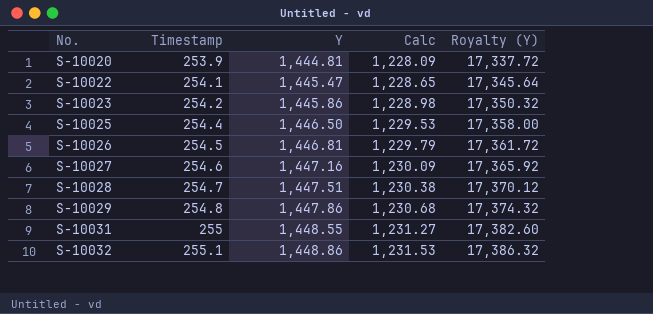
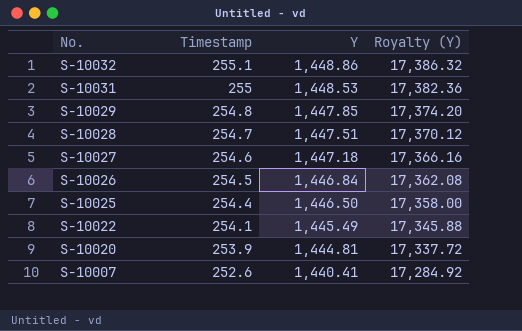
row order: No. ascending -> No. descending
column Calc | formula: [Y] * 0.85 -> none
row S-10023: 254.2 | 1,445.86 | 1,228.98 | 17,350.32 -> none
S-10031 | Y: 1,448.55 -> 1,448.53
S-10031 | Royalty (Y): 17,382.60 -> 17,382.36
S-10029 | Y: 1,447.86 -> 1,447.85
S-10029 | Royalty (Y): 17,374.32 -> 17,374.20
S-10027 | Y: 1,447.16 -> 1,447.18
S-10027 | Royalty (Y): 17,365.92 -> 17,366.16
S-10026 | Y: 1,446.81 -> 1,446.84
S-10026 | Royalty (Y): 17,361.72 -> 17,362.08
S-10022 | Y: 1,445.47 -> 1,445.49
S-10022 | Royalty (Y): 17,345.64 -> 17,345.88
row S-10007: none -> 252.6 | 1,440.41 | 17,284.92

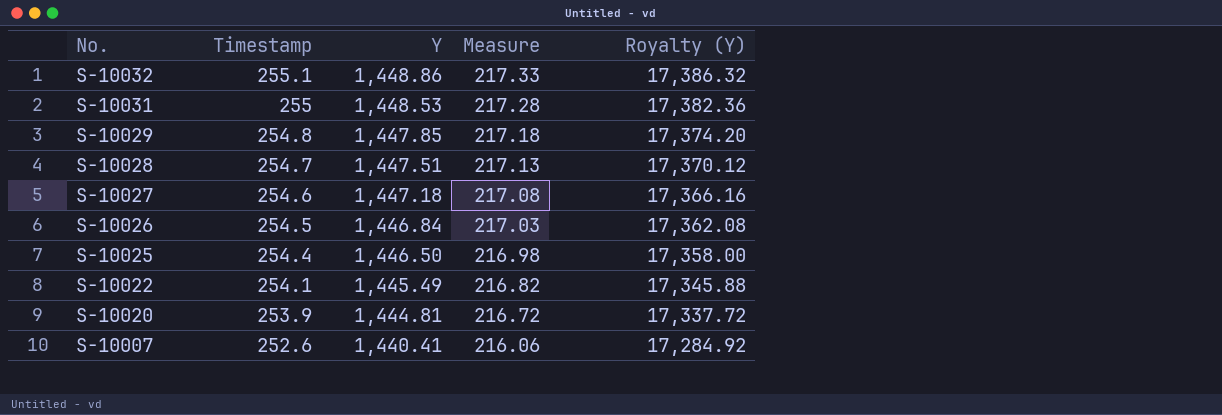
column Measure | formula: none -> [Y] * 0.15

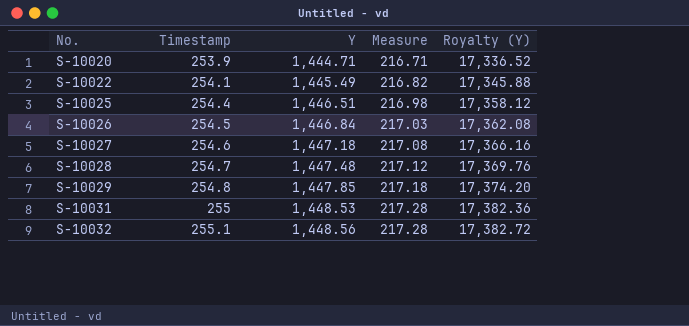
row order: No. descending -> No. ascending
row S-10007: 252.6 | 1,440.41 | 216.06 | 17,284.92 -> none
S-10020 | Y: 1,444.81 -> 1,444.71
S-10020 | Measure: 216.72 -> 216.71
S-10020 | Royalty (Y): 17,337.72 -> 17,336.52
S-10025 | Y: 1,446.50 -> 1,446.51
S-10025 | Royalty (Y): 17,358.00 -> 17,358.12
S-10028 | Y: 1,447.51 -> 1,447.48
S-10028 | Measure: 217.13 -> 217.12
S-10028 | Royalty (Y): 17,370.12 -> 17,369.76
S-10032 | Y: 1,448.86 -> 1,448.56
S-10032 | Measure: 217.33 -> 217.28
S-10032 | Royalty (Y): 17,386.32 -> 17,382.72

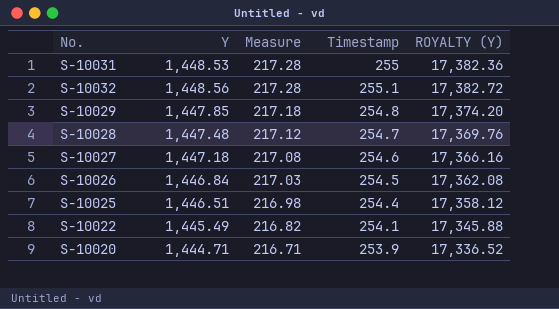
row order: No. ascending -> Measure descending
column Timestamp | position: 2 -> 4
column name: Royalty (Y) -> ROYALTY (Y)

